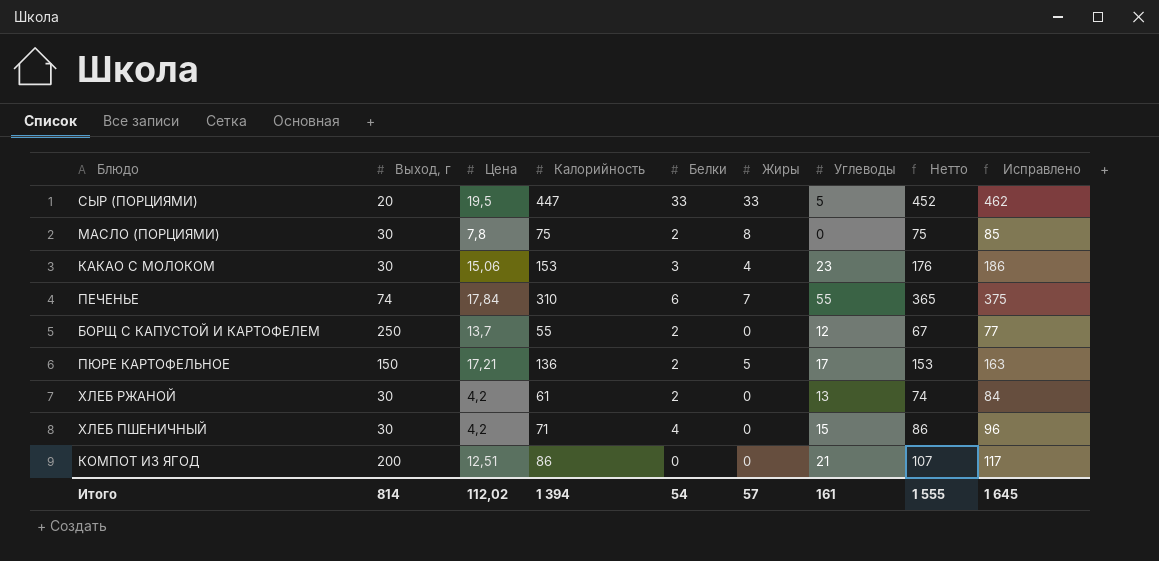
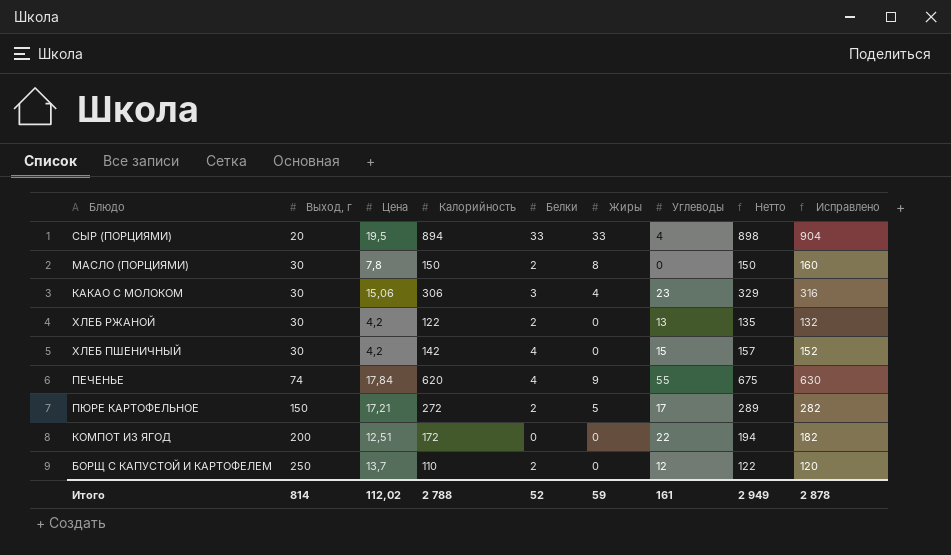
row order: none -> Выход, г ascending
column Исправлено | formula: [Нетто] + 10 -> [Калорийность] + 10
СЫР (ПОРЦИЯМИ) | Калорийность: 447 -> 894
СЫР (ПОРЦИЯМИ) | Углеводы: 5 -> 4
СЫР (ПОРЦИЯМИ) | Нетто: 452 -> 898
МАСЛО (ПОРЦИЯМИ) | Калорийность: 75 -> 150
МАСЛО (ПОРЦИЯМИ) | Нетто: 75 -> 150
КАКАО С МОЛОКОМ | Калорийность: 153 -> 306
КАКАО С МОЛОКОМ | Нетто: 176 -> 329
ХЛЕБ РЖАНОЙ | Калорийность: 61 -> 122
ХЛЕБ РЖАНОЙ | Нетто: 74 -> 135
ХЛЕБ ПШЕНИЧНЫЙ | Калорийность: 71 -> 142
ХЛЕБ ПШЕНИЧНЫЙ | Нетто: 86 -> 157
ПЕЧЕНЬЕ | Калорийность: 310 -> 620
ПЕЧЕНЬЕ | Белки: 6 -> 4
ПЕЧЕНЬЕ | Жиры: 7 -> 9
ПЕЧЕНЬЕ | Нетто: 365 -> 675
ПЮРЕ КАРТОФЕЛЬНОЕ | Калорийность: 136 -> 272
ПЮРЕ КАРТОФЕЛЬНОЕ | Нетто: 153 -> 289
КОМПОТ ИЗ ЯГОД | Калорийность: 86 -> 172
КОМПОТ ИЗ ЯГОД | Углеводы: 21 -> 22
КОМПОТ ИЗ ЯГОД | Нетто: 107 -> 194
БОРЩ С КАПУСТОЙ И КАРТОФЕЛЕМ | Калорийность: 55 -> 110
БОРЩ С КАПУСТОЙ И КАРТОФЕЛЕМ | Нетто: 67 -> 122
Итого | Калорийность: 1 394 -> 2 788
Итого | Белки: 54 -> 52
Итого | Жиры: 57 -> 59
Итого | Нетто: 1 555 -> 2 949
Итого | Исправлено: 1 645 -> 2 878

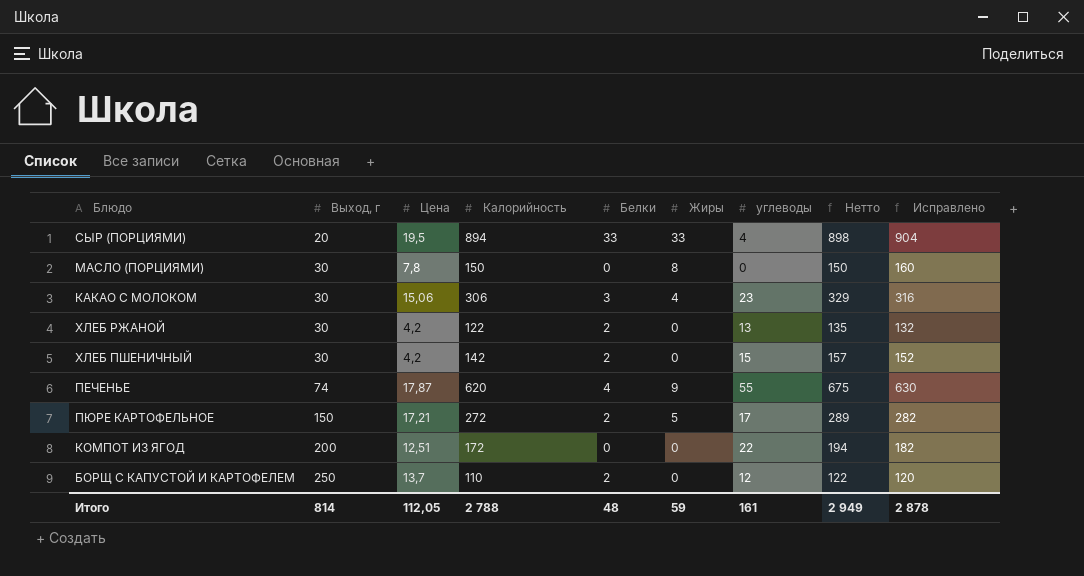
column name: Углеводы -> углеводы
МАСЛО (ПОРЦИЯМИ) | Белки: 2 -> 0
ХЛЕБ ПШЕНИЧНЫЙ | Белки: 4 -> 2
ПЕЧЕНЬЕ | Цена: 17,84 -> 17,87
Итого | Цена: 112,02 -> 112,05
Итого | Белки: 52 -> 48

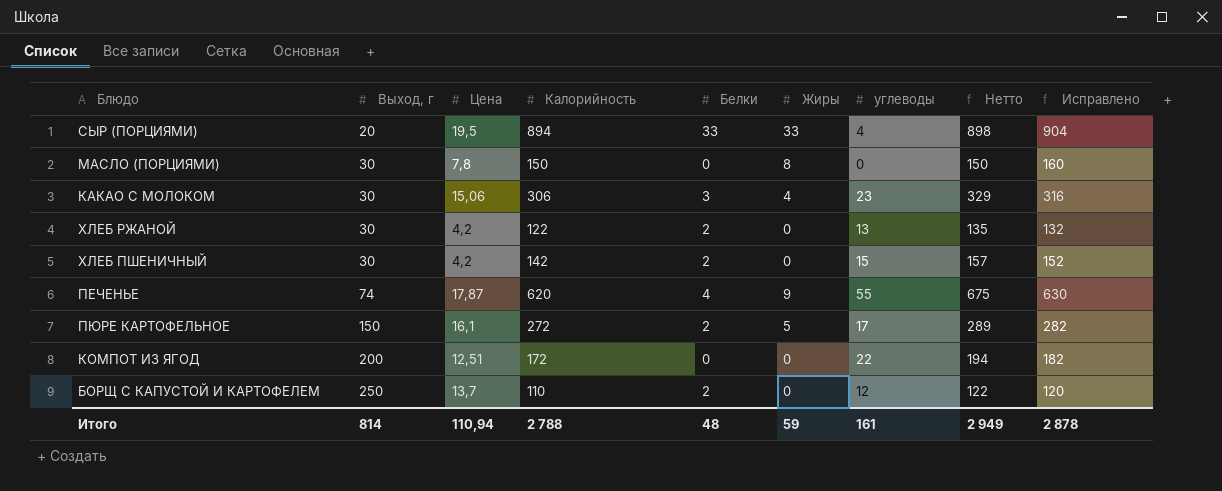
ПЮРЕ КАРТОФЕЛЬНОЕ | Цена: 17,21 -> 16,1
Итого | Цена: 112,05 -> 110,94

